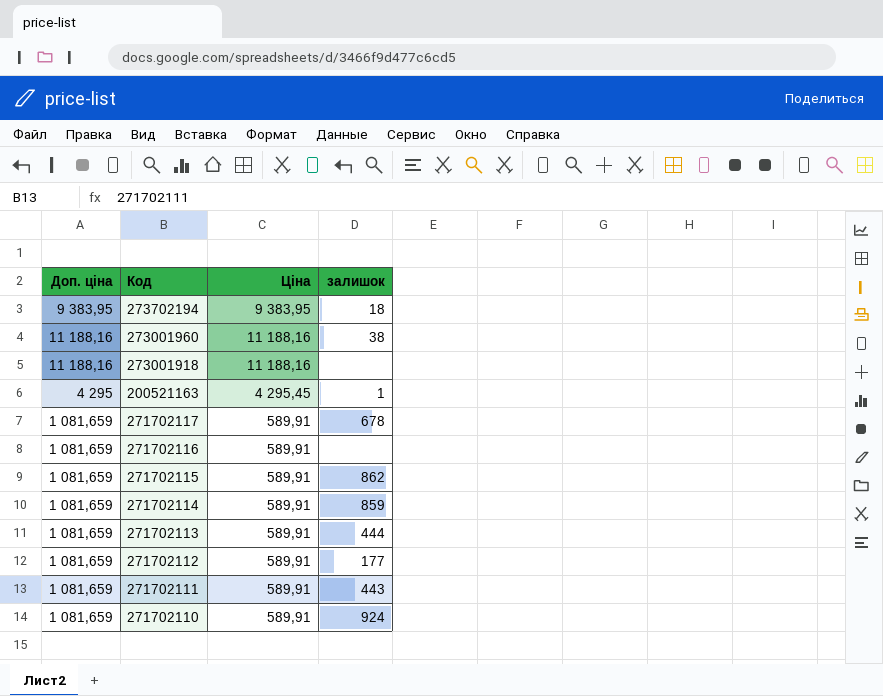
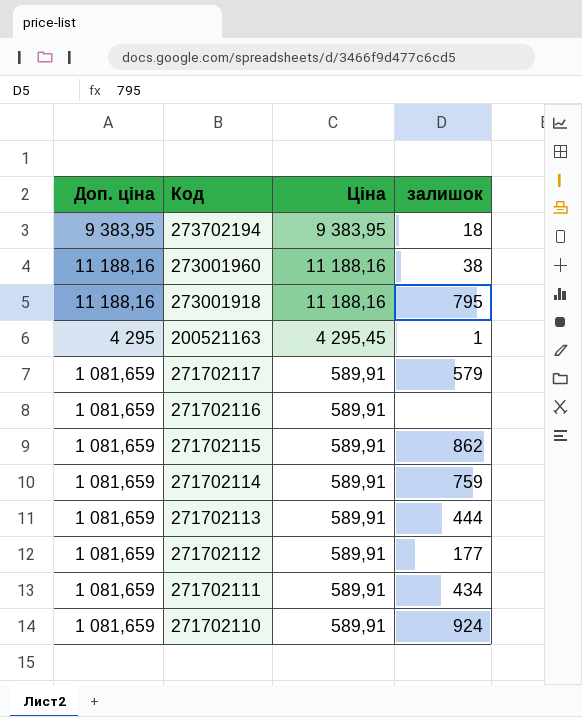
273001918 | залишок: none -> 795
271702117 | залишок: 678 -> 579
271702114 | залишок: 859 -> 759
271702111 | залишок: 443 -> 434

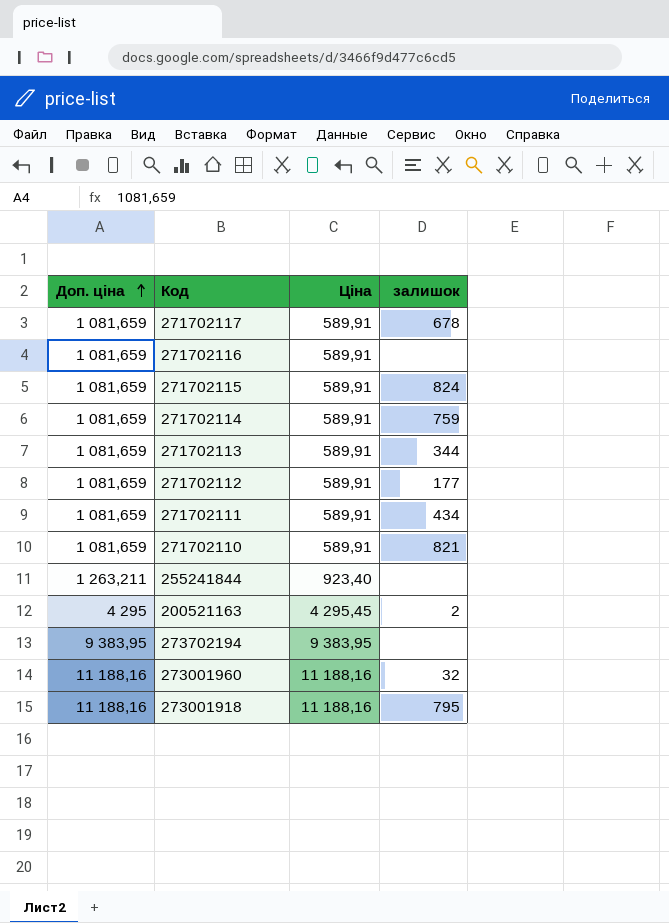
row order: none -> Доп. ціна ascending
271702117 | залишок: 579 -> 678
271702115 | залишок: 862 -> 824
271702113 | залишок: 444 -> 344
271702110 | залишок: 924 -> 821
row 255241844: none -> 1 263,211 | 923,40 | none
200521163 | залишок: 1 -> 2
273702194 | залишок: 18 -> none
273001960 | залишок: 38 -> 32

